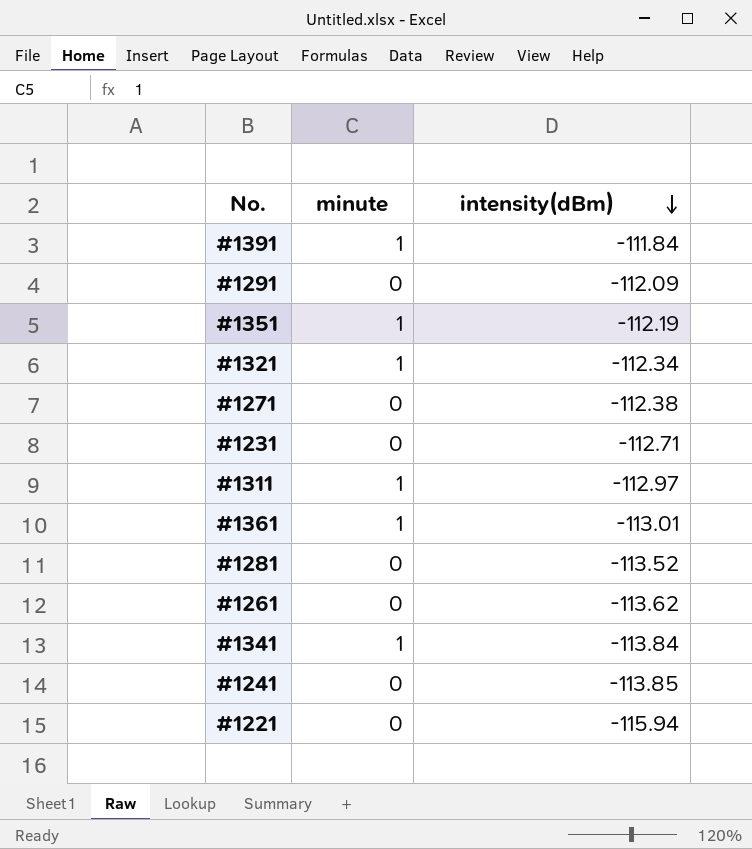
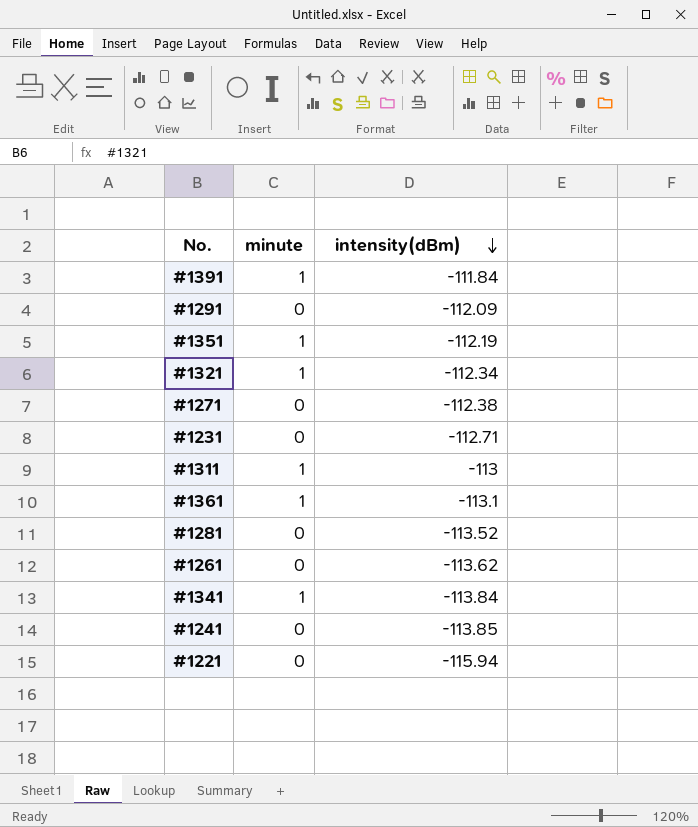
#1311 | intensity(dBm): -112.97 -> -113
#1361 | intensity(dBm): -113.01 -> -113.1

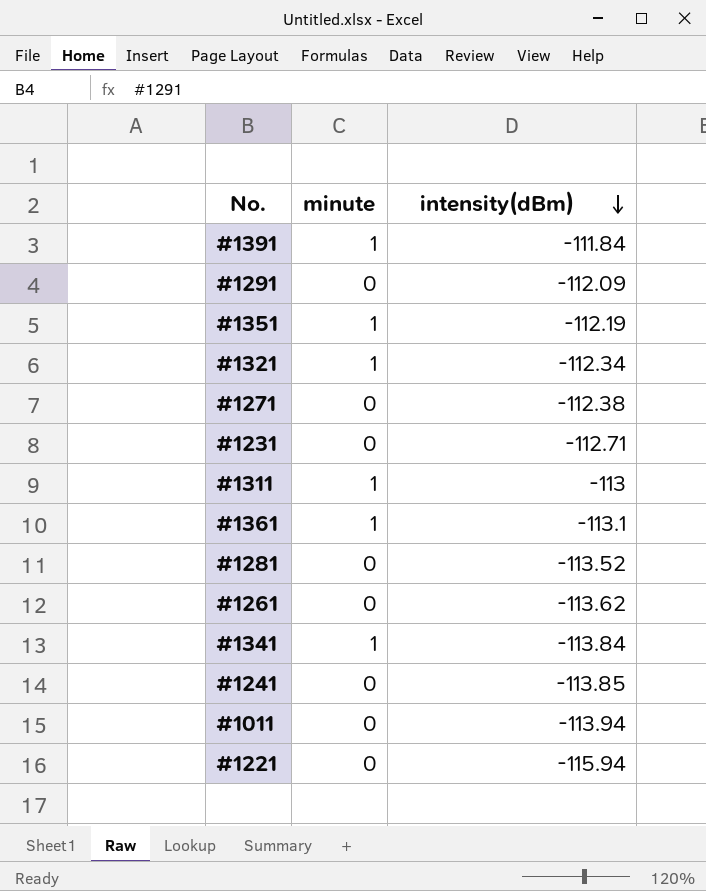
row #1011: none -> 0 | -113.94

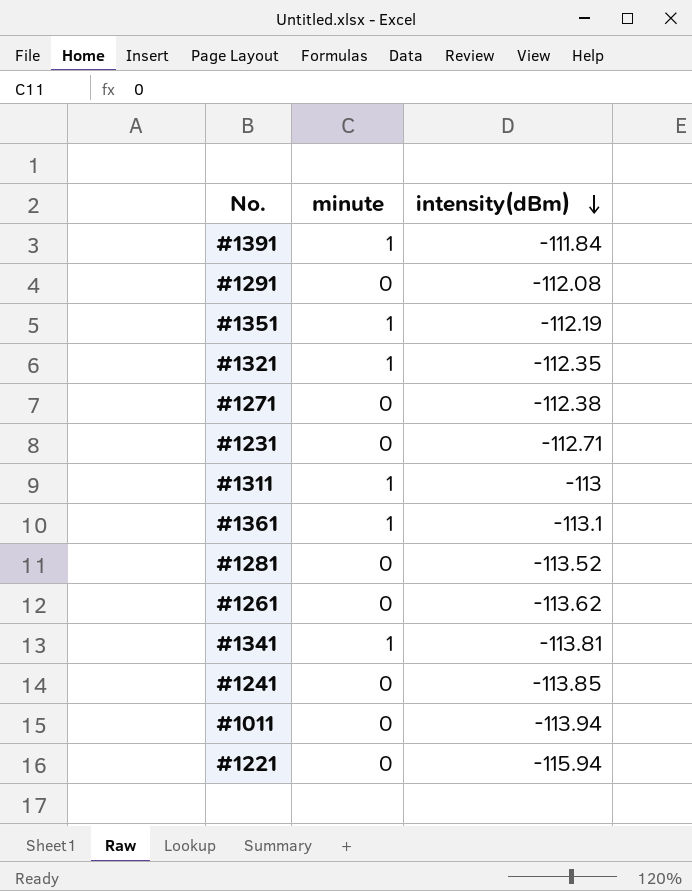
#1291 | intensity(dBm): -112.09 -> -112.08
#1321 | intensity(dBm): -112.34 -> -112.35
#1341 | intensity(dBm): -113.84 -> -113.81

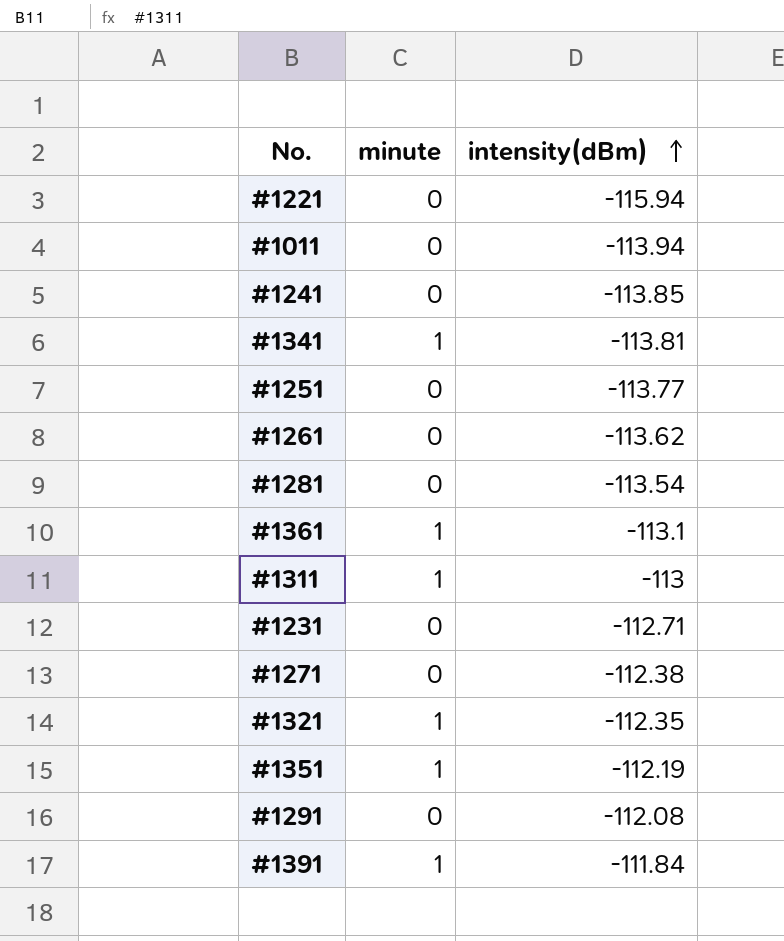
row order: intensity(dBm) descending -> intensity(dBm) ascending
row #1251: none -> 0 | -113.77
#1281 | intensity(dBm): -113.52 -> -113.54

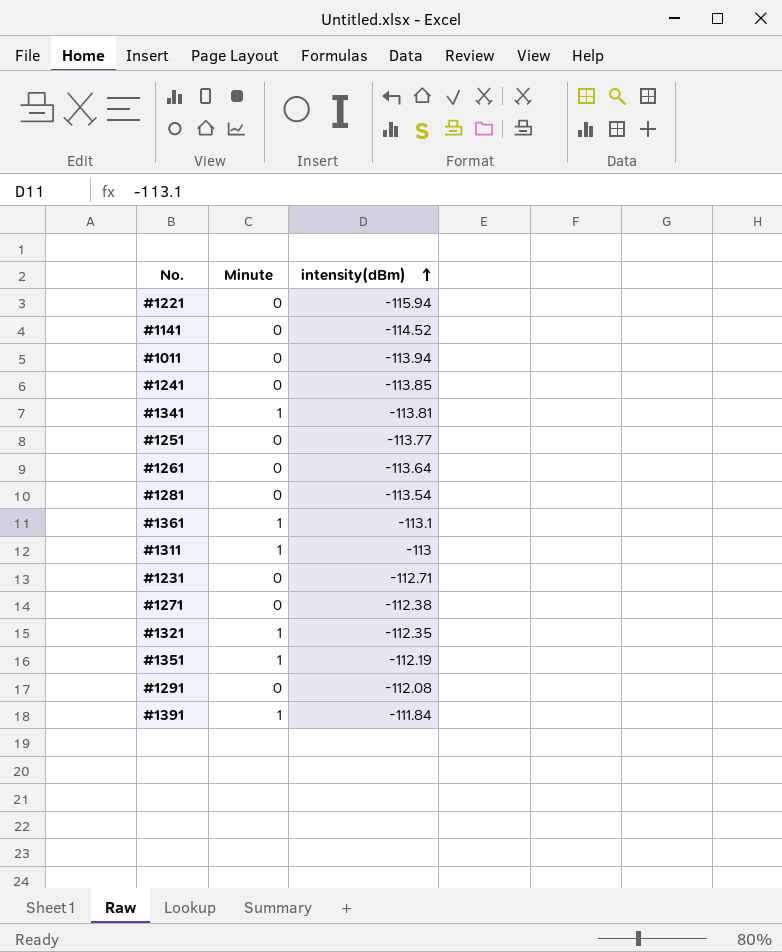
column name: minute -> Minute
row #1141: none -> 0 | -114.52
#1261 | intensity(dBm): -113.62 -> -113.64

